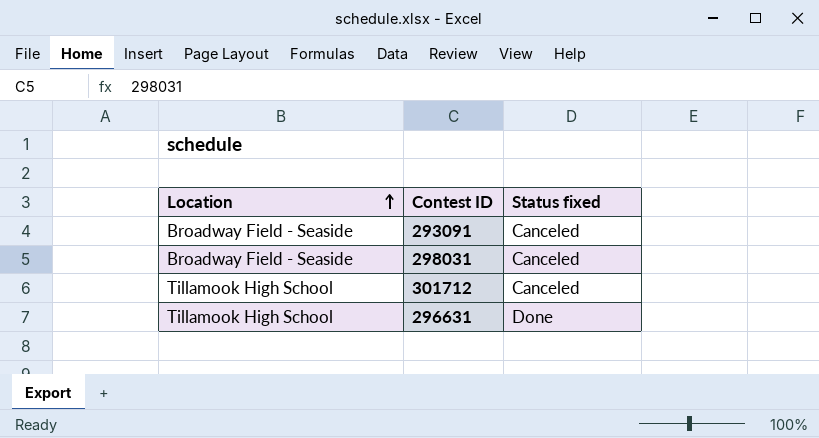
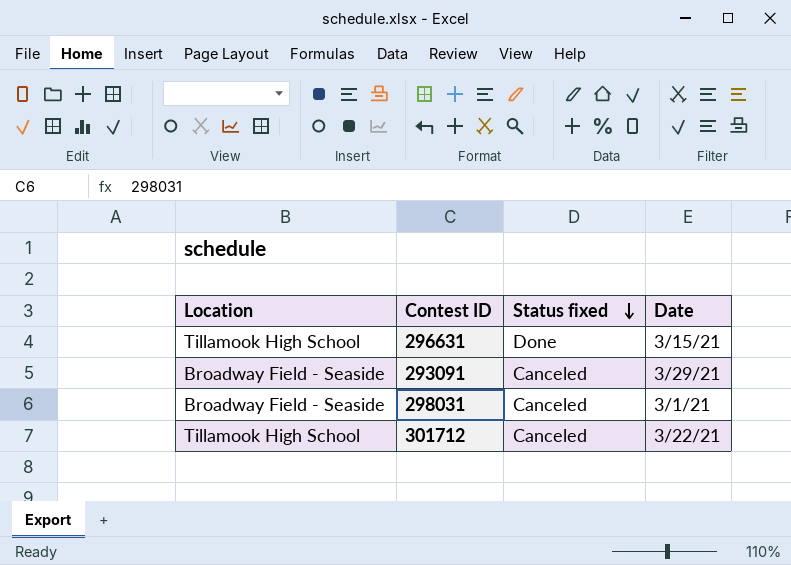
row order: Location ascending -> Status fixed descending
column Date | position: none -> 4

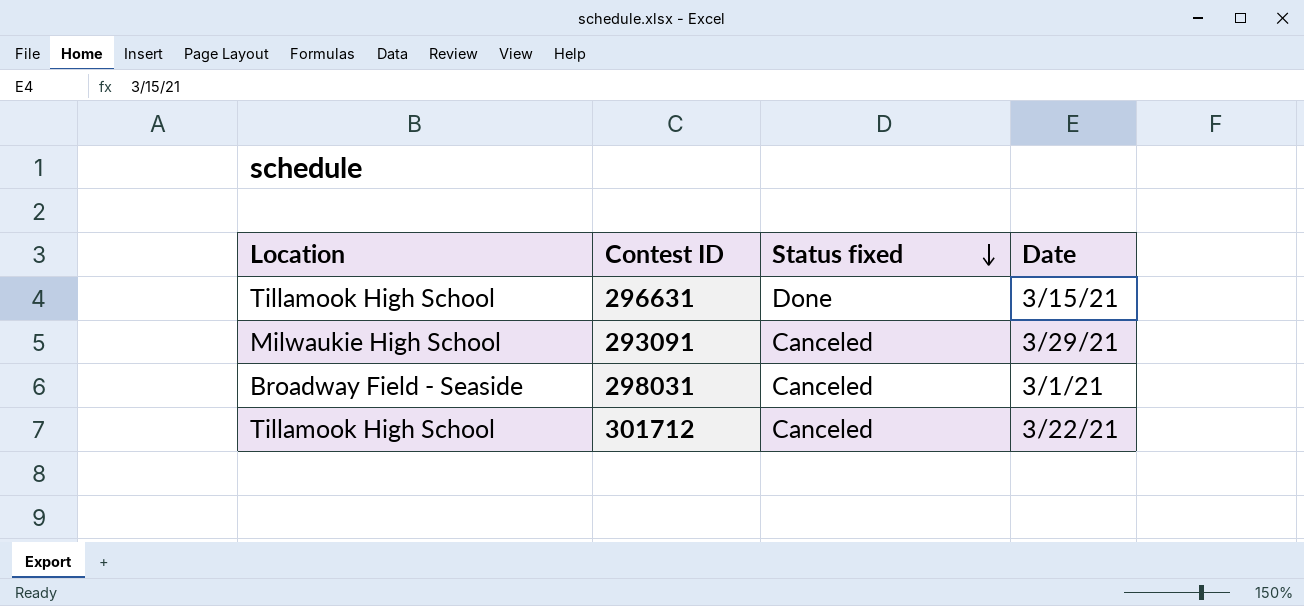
293091 | Location: Broadway Field - Seaside -> Milwaukie High School

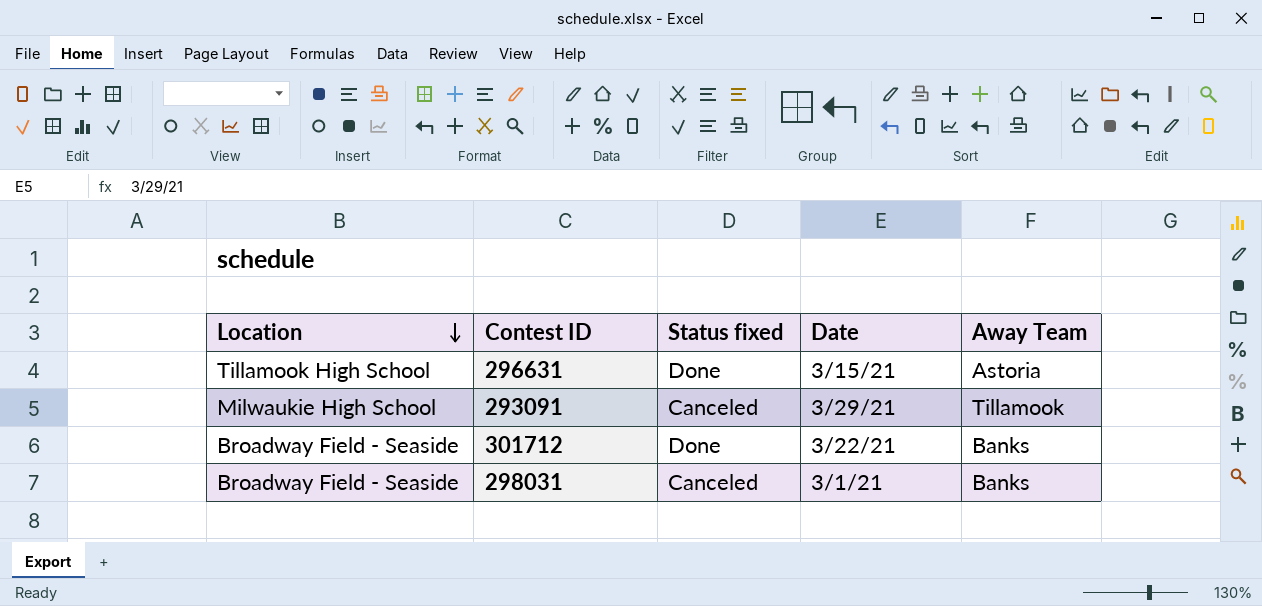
row order: Status fixed descending -> Location descending
column Away Team | position: none -> 5
301712 | Location: Tillamook High School -> Broadway Field - Seaside
301712 | Status fixed: Canceled -> Done

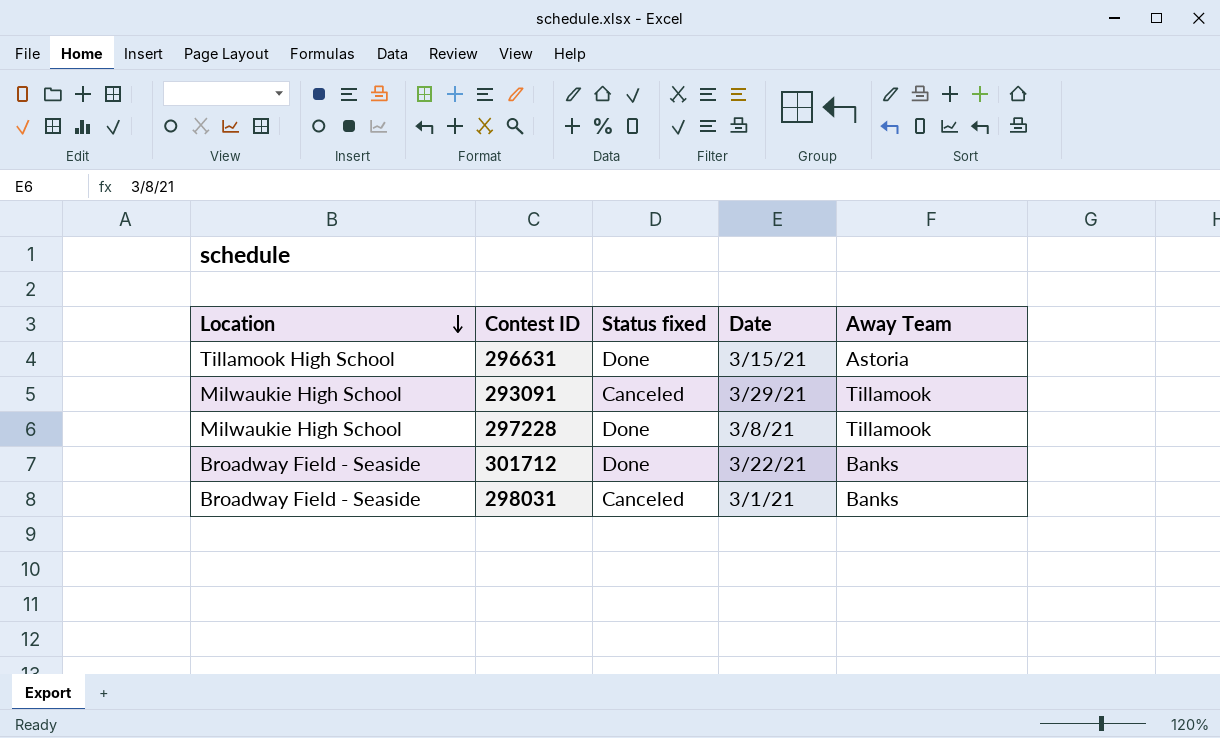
row 297228: none -> Milwaukie High School | Done | 3/8/21 | Tillamook

